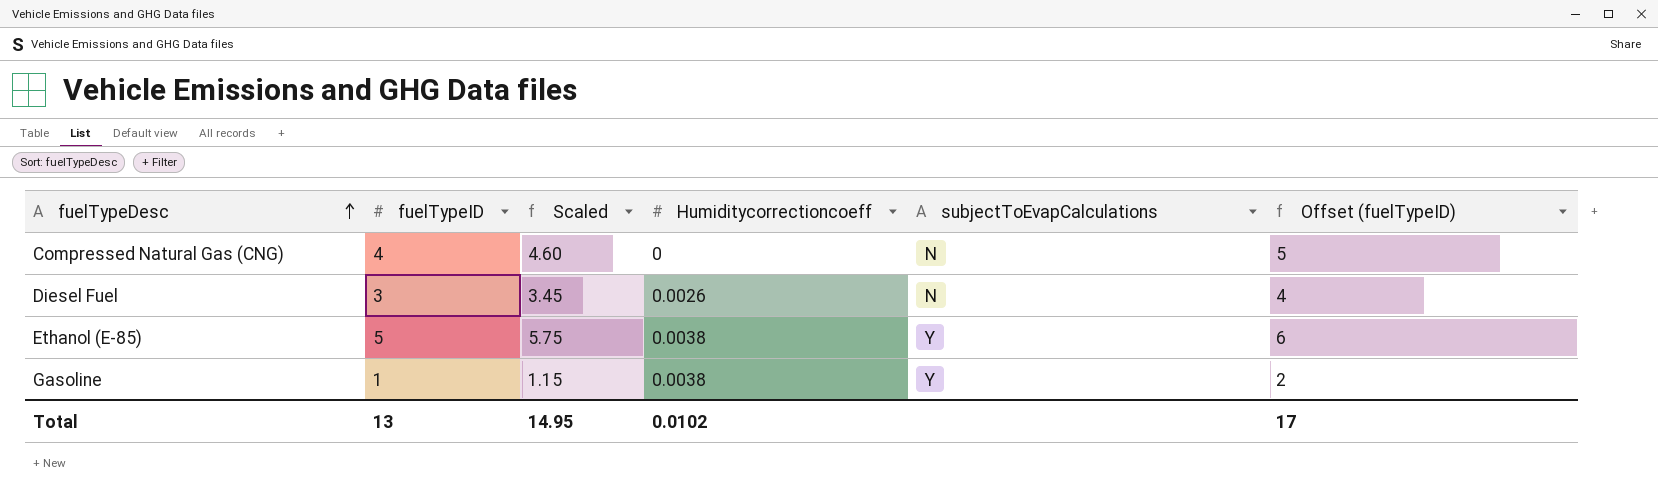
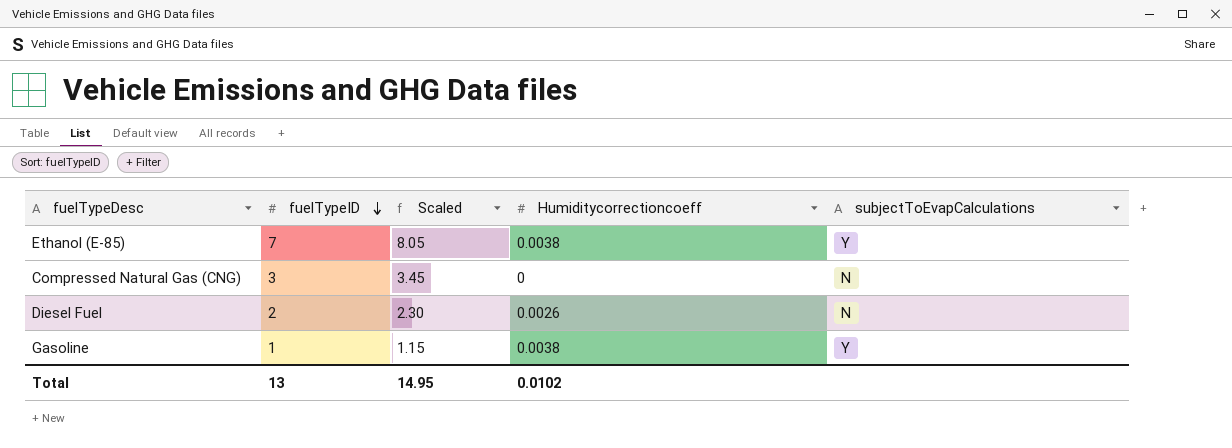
row order: fuelTypeDesc ascending -> fuelTypeID descending
column Offset (fuelTypeID) | formula: [fuelTypeID] + 1 -> none
Ethanol (E-85) | fuelTypeID: 5 -> 7
Ethanol (E-85) | Scaled: 5.75 -> 8.05
Compressed Natural Gas (CNG) | fuelTypeID: 4 -> 3
Compressed Natural Gas (CNG) | Scaled: 4.60 -> 3.45
Diesel Fuel | fuelTypeID: 3 -> 2
Diesel Fuel | Scaled: 3.45 -> 2.30

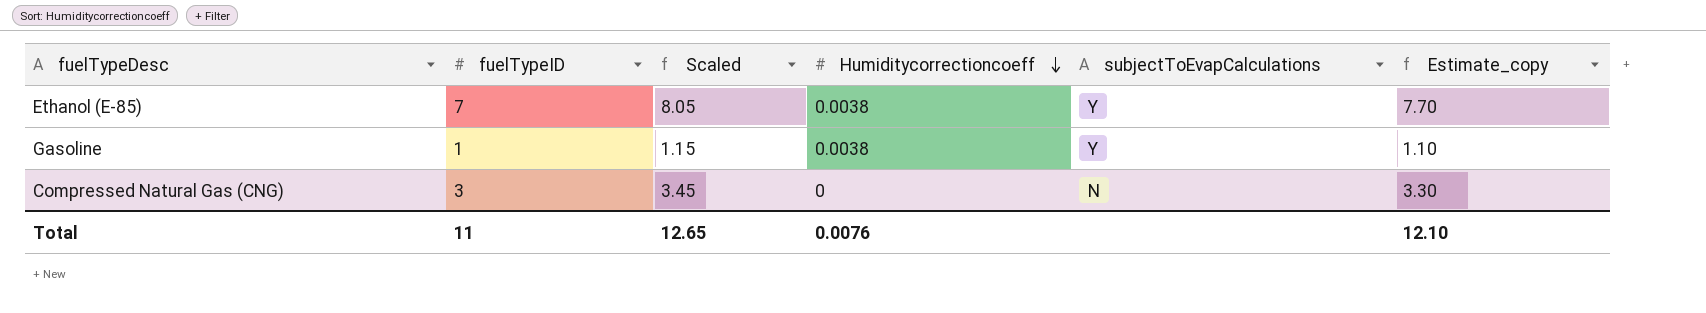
row order: fuelTypeID descending -> Humiditycorrectioncoeff descending
column Estimate_copy | formula: none -> [fuelTypeID] * 1.1
row Diesel Fuel: 2 | 2.30 | 0.0026 | N -> none
Total | fuelTypeID: 13 -> 11
Total | Scaled: 14.95 -> 12.65
Total | Humiditycorrectioncoeff: 0.0102 -> 0.0076

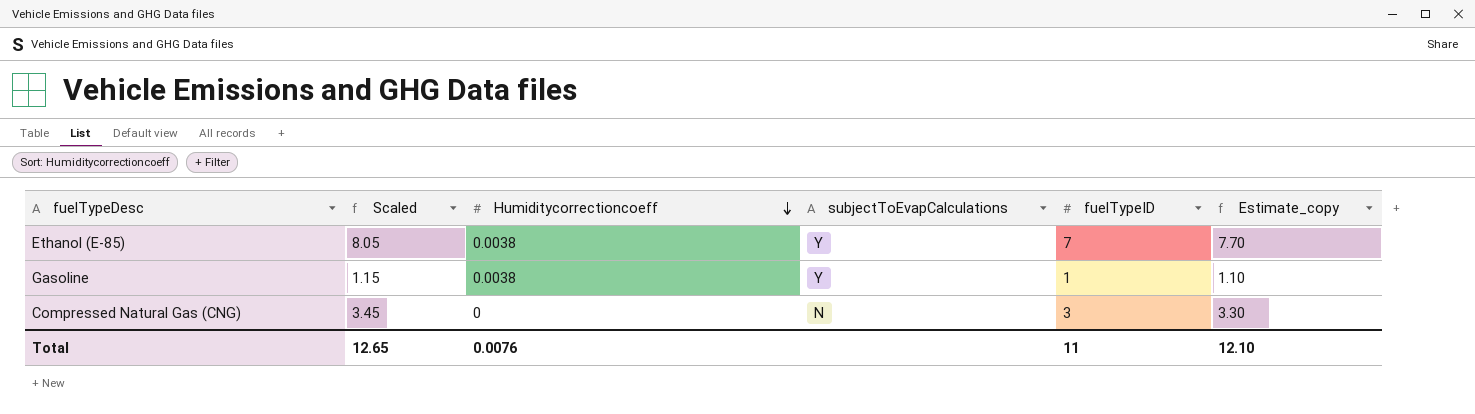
column fuelTypeID | position: 2 -> 5

